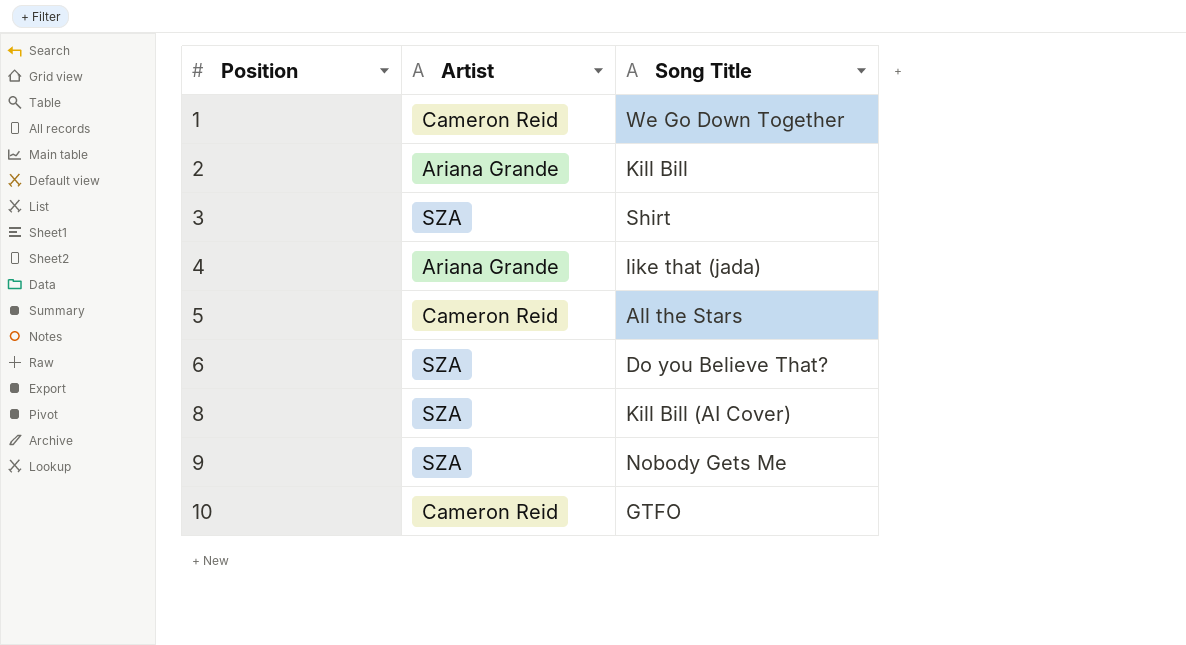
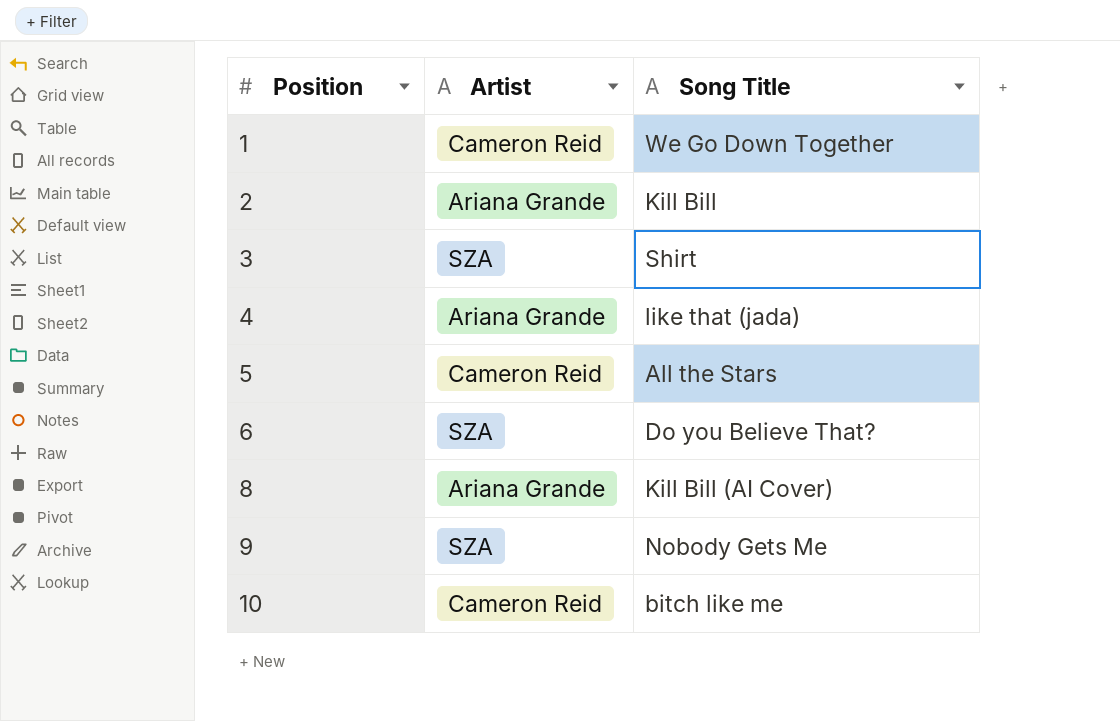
8 | Artist: SZA -> Ariana Grande
10 | Song Title: GTFO -> bitch like me

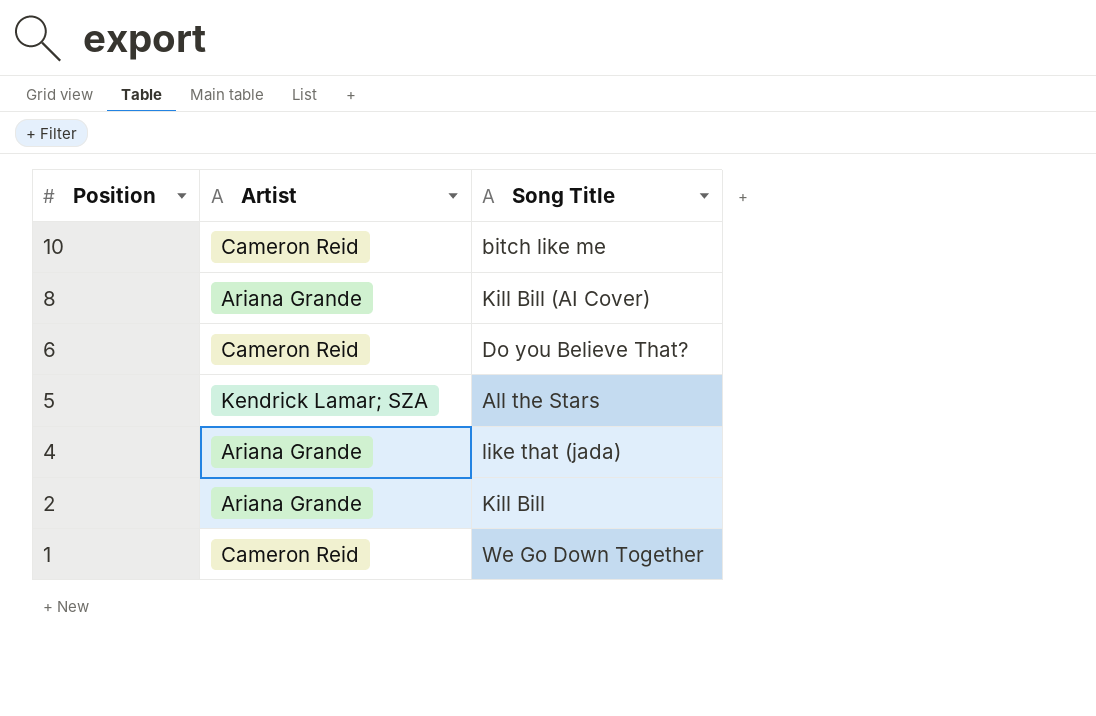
row order: Position ascending -> Position descending
row 3: SZA | Shirt -> none
row 9: SZA | Nobody Gets Me -> none
6 | Artist: SZA -> Cameron Reid
5 | Artist: Cameron Reid -> Kendrick Lamar; SZA

